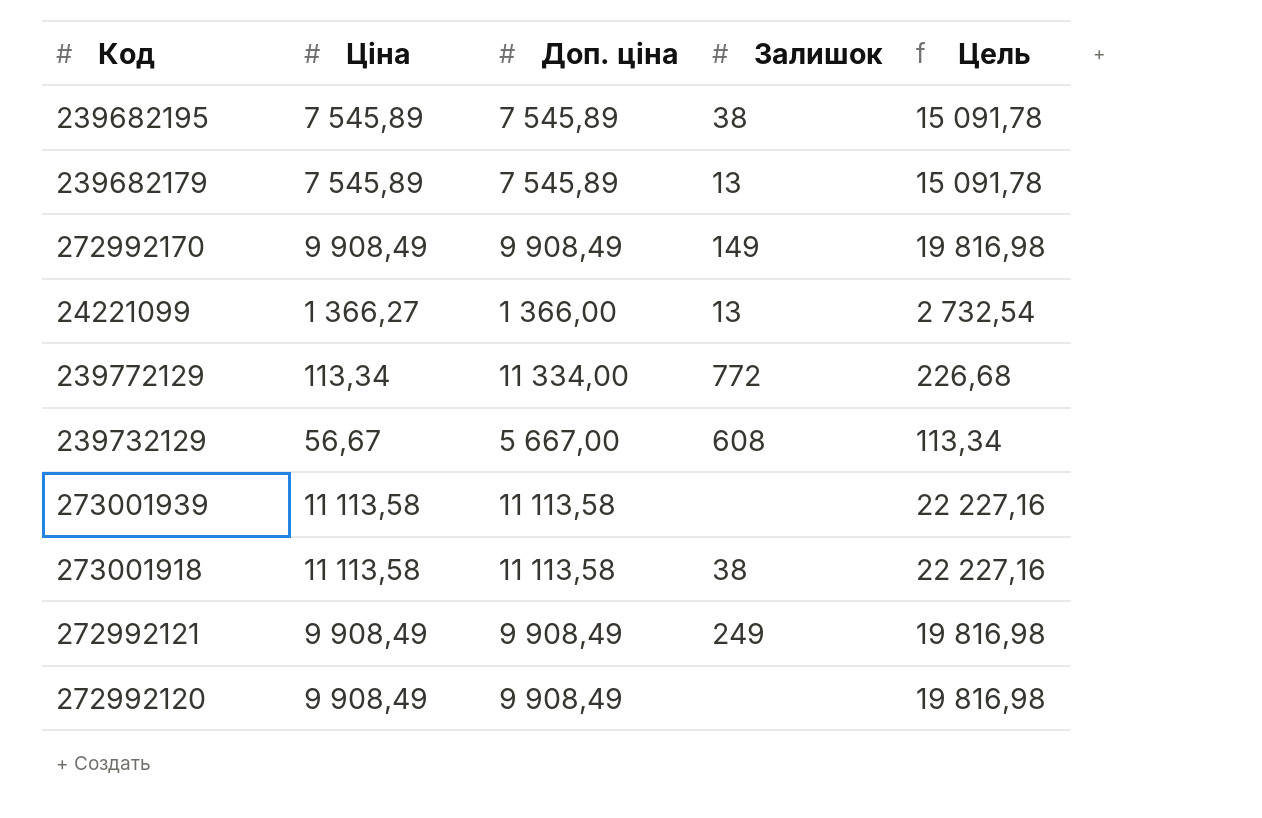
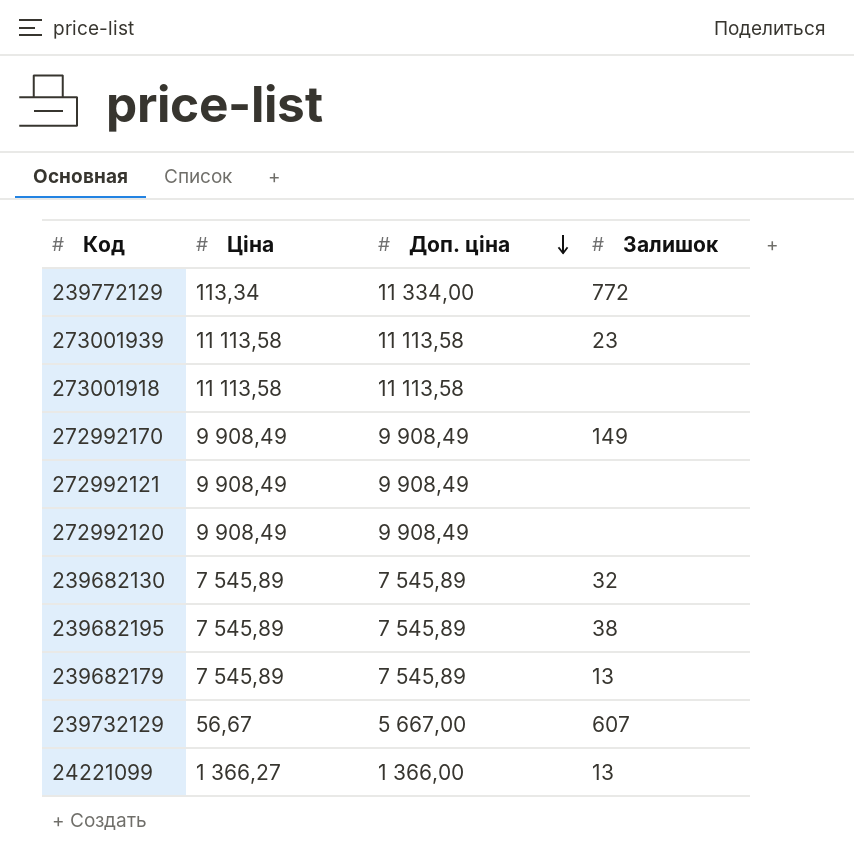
row order: none -> Доп. ціна descending
column Цель | formula: [Ціна] * 2 -> none
273001939 | Залишок: none -> 23
273001918 | Залишок: 38 -> none
272992121 | Залишок: 249 -> none
row 239682130: none -> 7 545,89 | 7 545,89 | 32
239732129 | Залишок: 608 -> 607

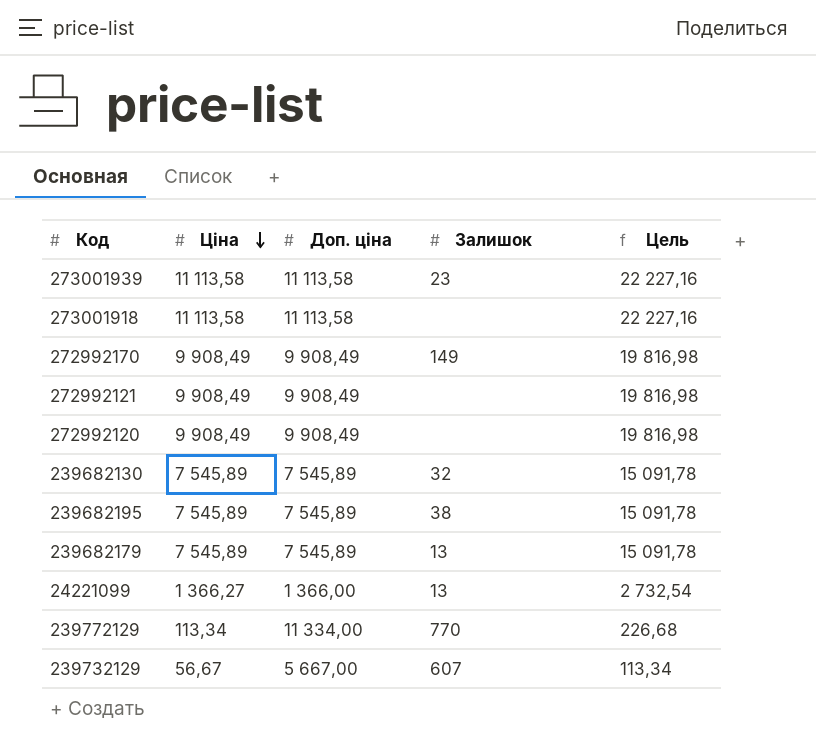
row order: Доп. ціна descending -> Ціна descending
column Цель | formula: none -> [Ціна] * 2
239772129 | Залишок: 772 -> 770

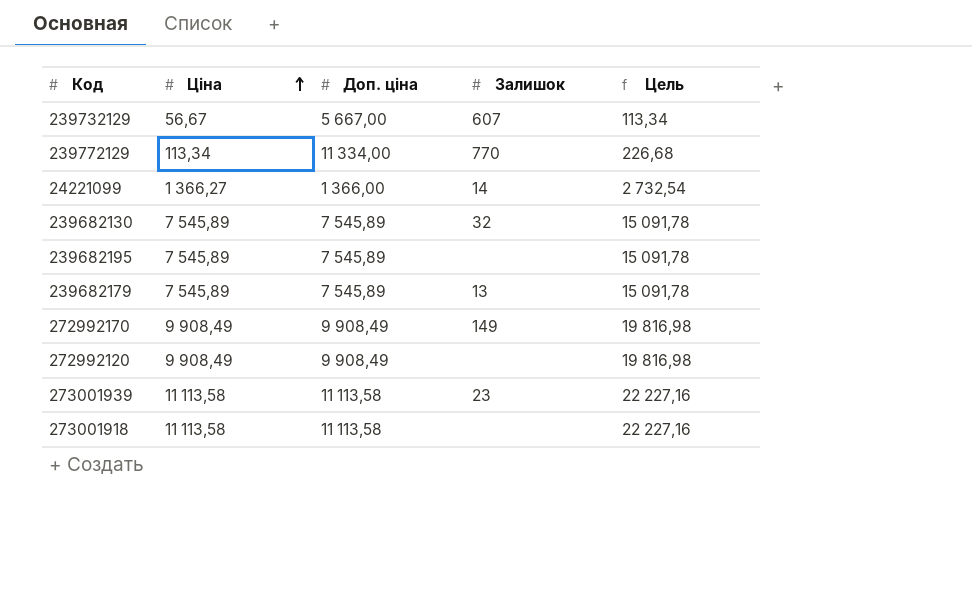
row order: Ціна descending -> Ціна ascending
row 272992121: 9 908,49 | 9 908,49 | none | 19 816,98 -> none
24221099 | Залишок: 13 -> 14
239682195 | Залишок: 38 -> none

